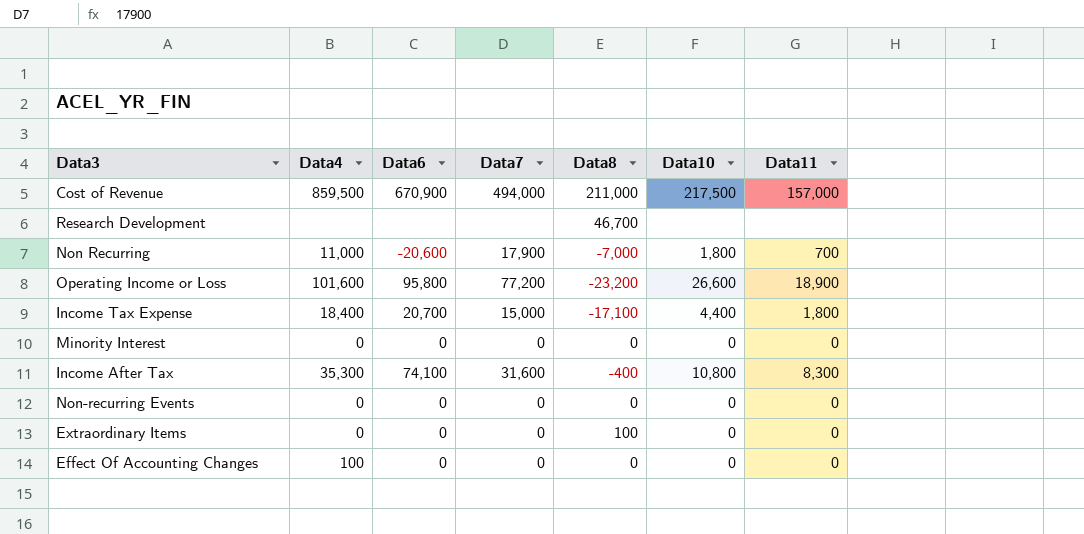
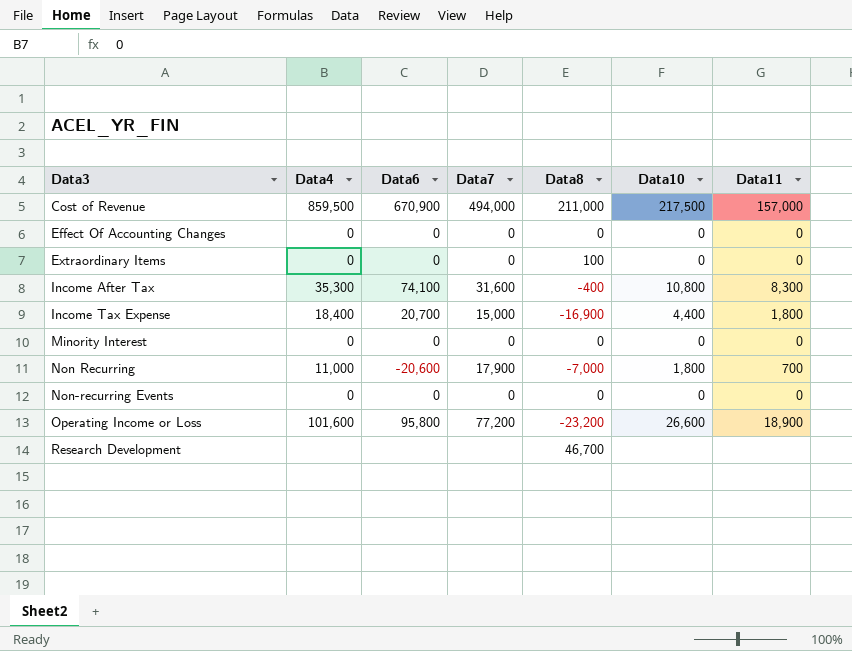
row order: none -> Data3 ascending
Effect Of Accounting Changes | Data4: 100 -> 0
Income Tax Expense | Data8: -17,100 -> -16,900

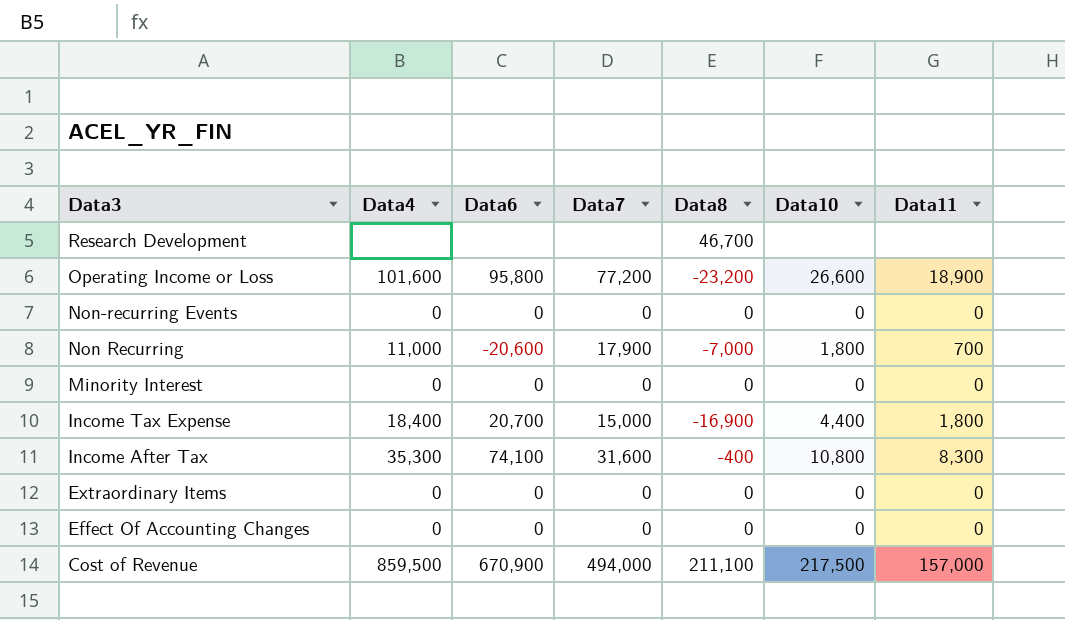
row order: Data3 ascending -> Data3 descending
Extraordinary Items | Data8: 100 -> 0
Cost of Revenue | Data8: 211,000 -> 211,100

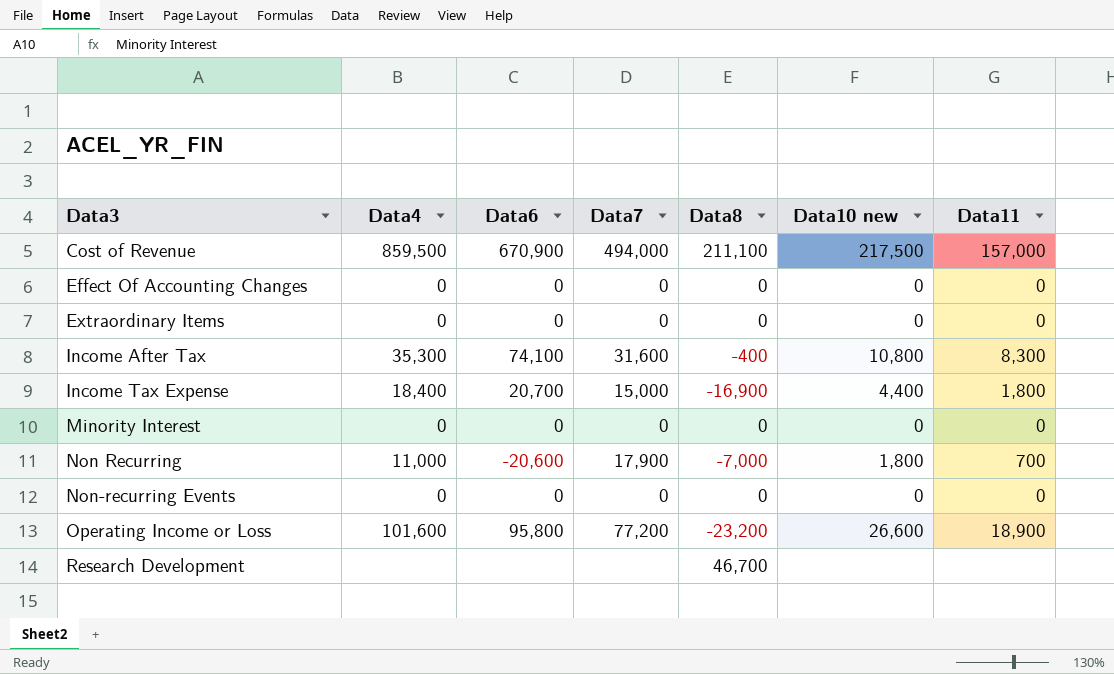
row order: Data3 descending -> Data3 ascending
column name: Data10 -> Data10 new

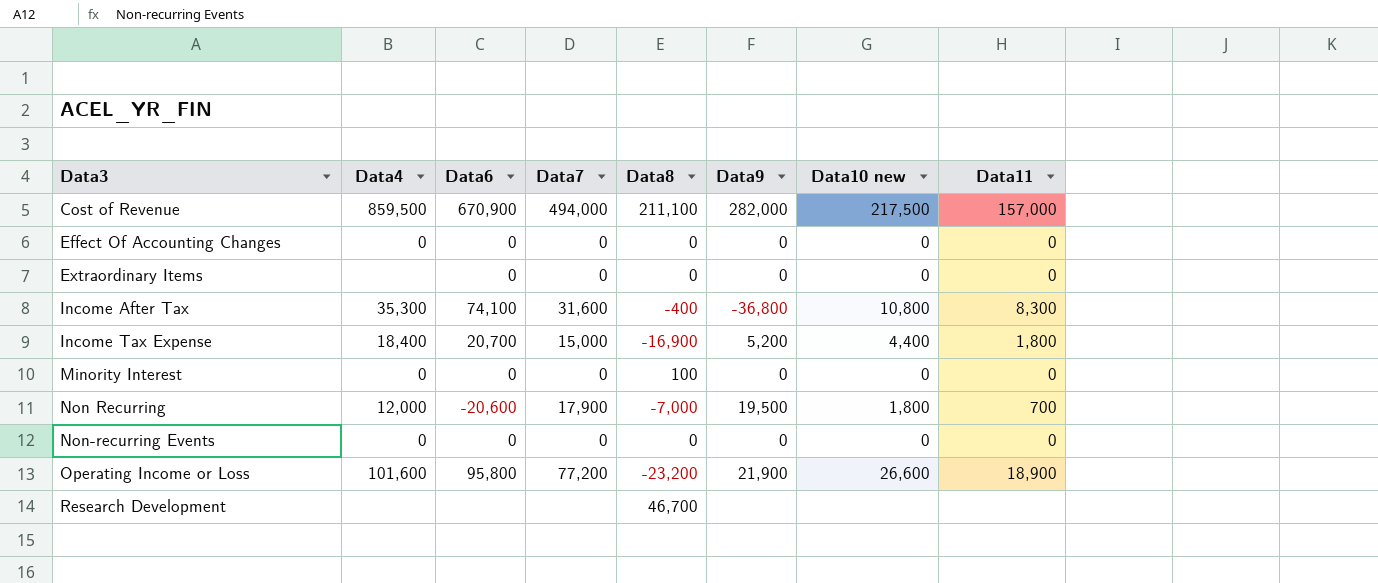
column Data9 | position: none -> 6
Extraordinary Items | Data4: 0 -> none
Minority Interest | Data8: 0 -> 100
Non Recurring | Data4: 11,000 -> 12,000

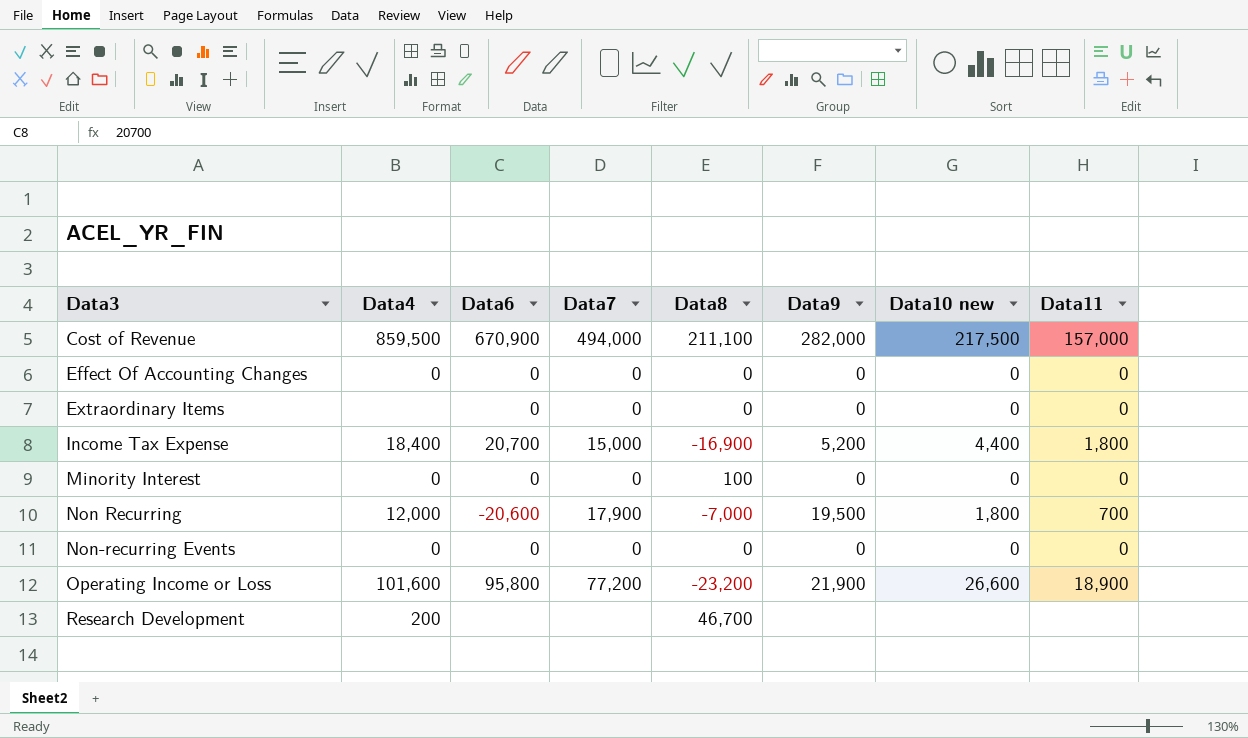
row Income After Tax: 35,300 | 74,100 | 31,600 | -400 | -36,800 | 10,800 | 8,300 -> none
Research Development | Data4: none -> 200

